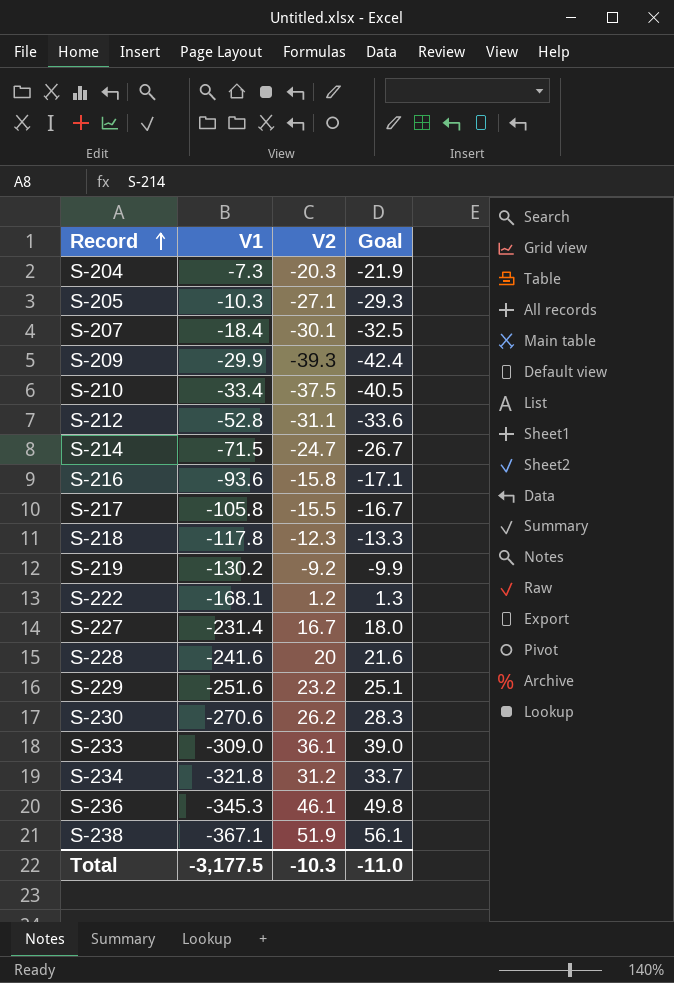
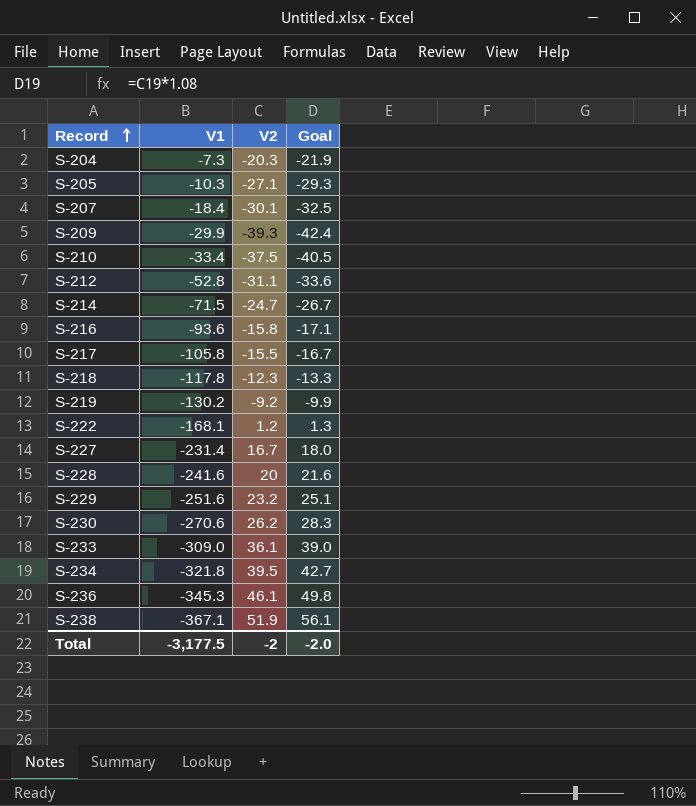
S-234 | V2: 31.2 -> 39.5
S-234 | Goal: 33.7 -> 42.7
Total | V2: -10.3 -> -2
Total | Goal: -11.0 -> -2.0

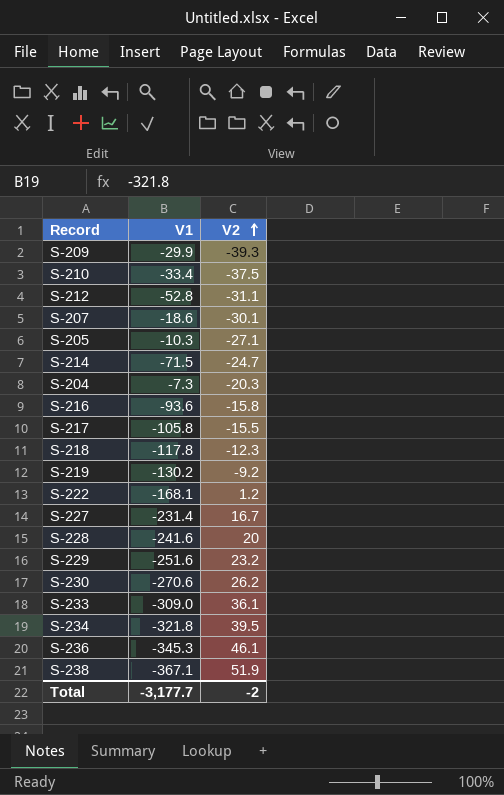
row order: Record ascending -> V2 ascending
column Goal | formula: [V2] * 1.08 -> none
S-207 | V1: -18.4 -> -18.6
Total | V1: -3,177.5 -> -3,177.7

